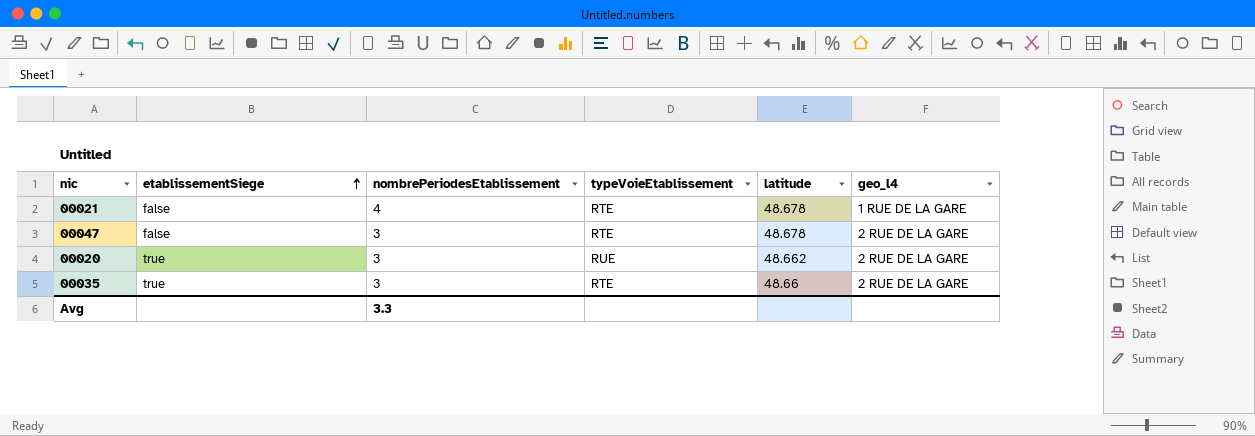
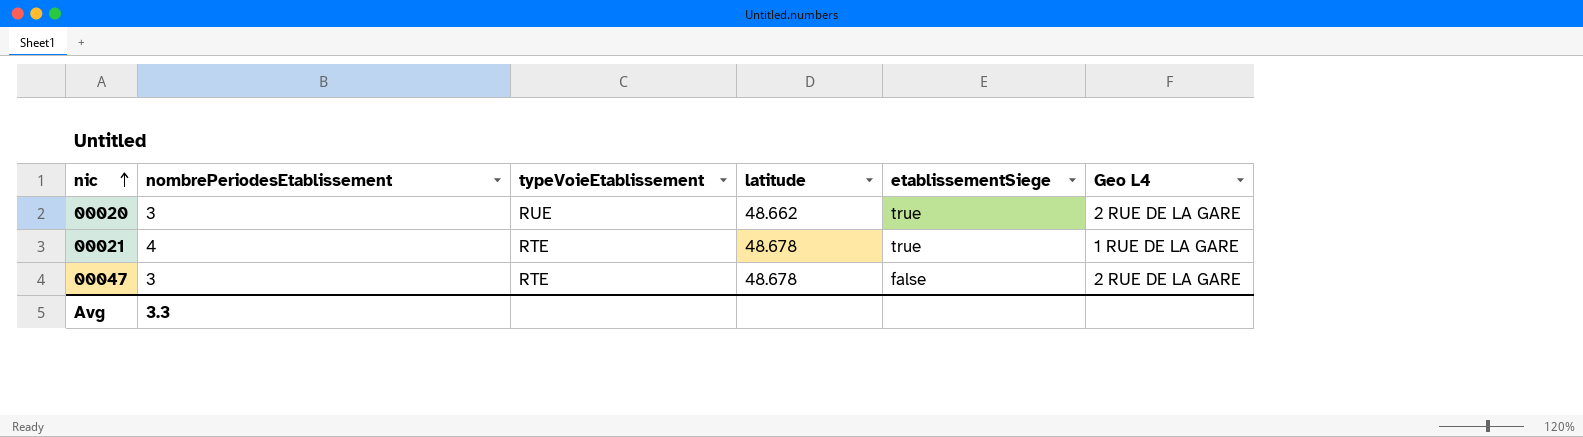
row order: etablissementSiege ascending -> nic ascending
column etablissementSiege | position: 2 -> 5
column name: geo_l4 -> Geo L4
row 00035: true | 3 | RTE | 48.66 | 2 RUE DE LA GARE -> none
00021 | etablissementSiege: false -> true

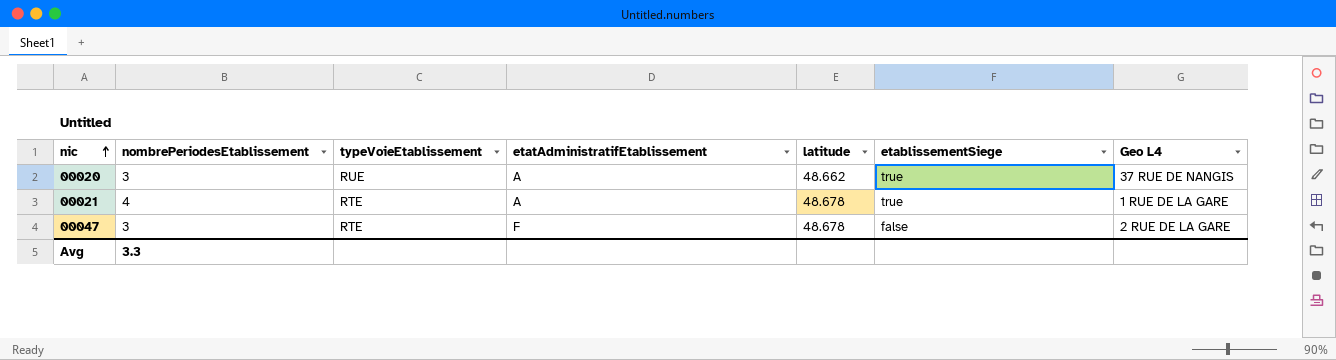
column etatAdministratifEtablissement | position: none -> 4
00020 | Geo L4: 2 RUE DE LA GARE -> 37 RUE DE NANGIS

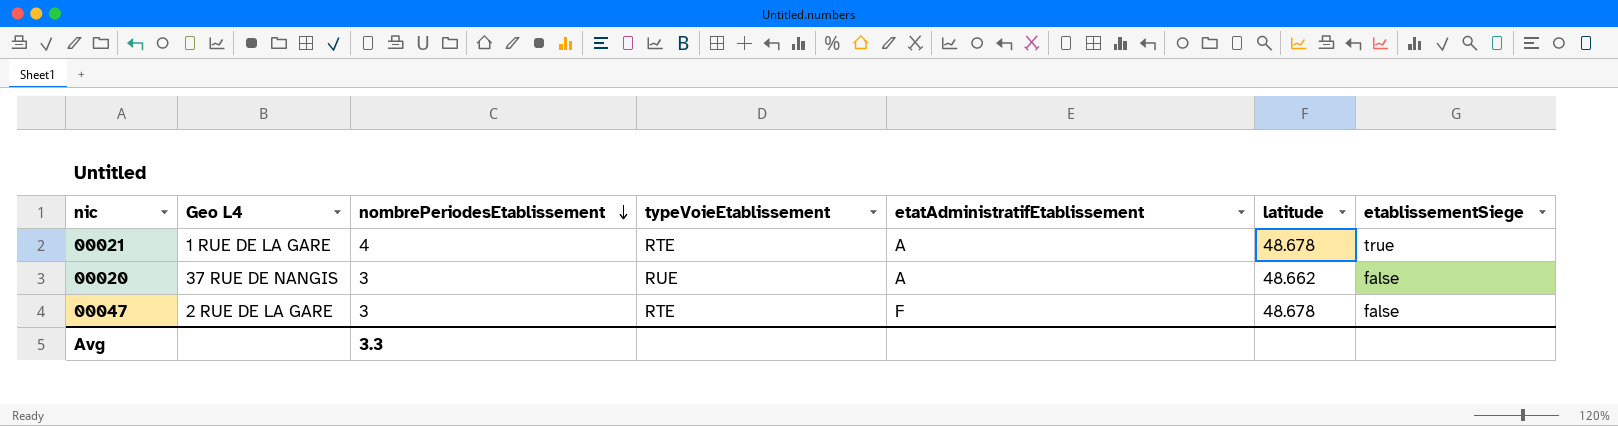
row order: nic ascending -> nombrePeriodesEtablissement descending
column Geo L4 | position: 7 -> 2
00020 | etablissementSiege: true -> false

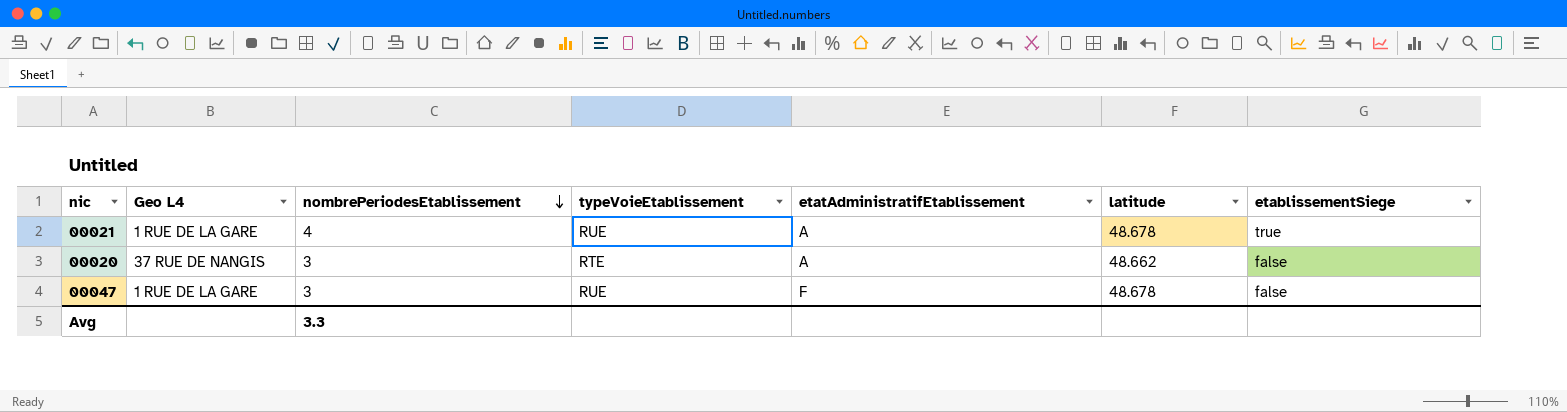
00021 | typeVoieEtablissement: RTE -> RUE
00020 | typeVoieEtablissement: RUE -> RTE
00047 | Geo L4: 2 RUE DE LA GARE -> 1 RUE DE LA GARE
00047 | typeVoieEtablissement: RTE -> RUE

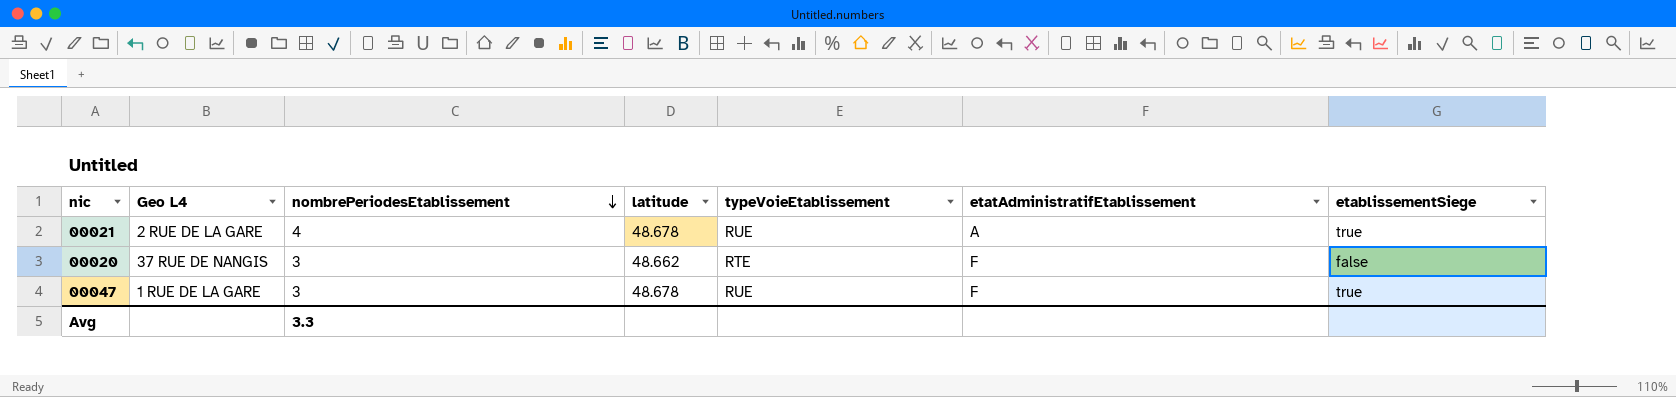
column latitude | position: 6 -> 4
00021 | Geo L4: 1 RUE DE LA GARE -> 2 RUE DE LA GARE
00020 | etatAdministratifEtablissement: A -> F
00047 | etablissementSiege: false -> true

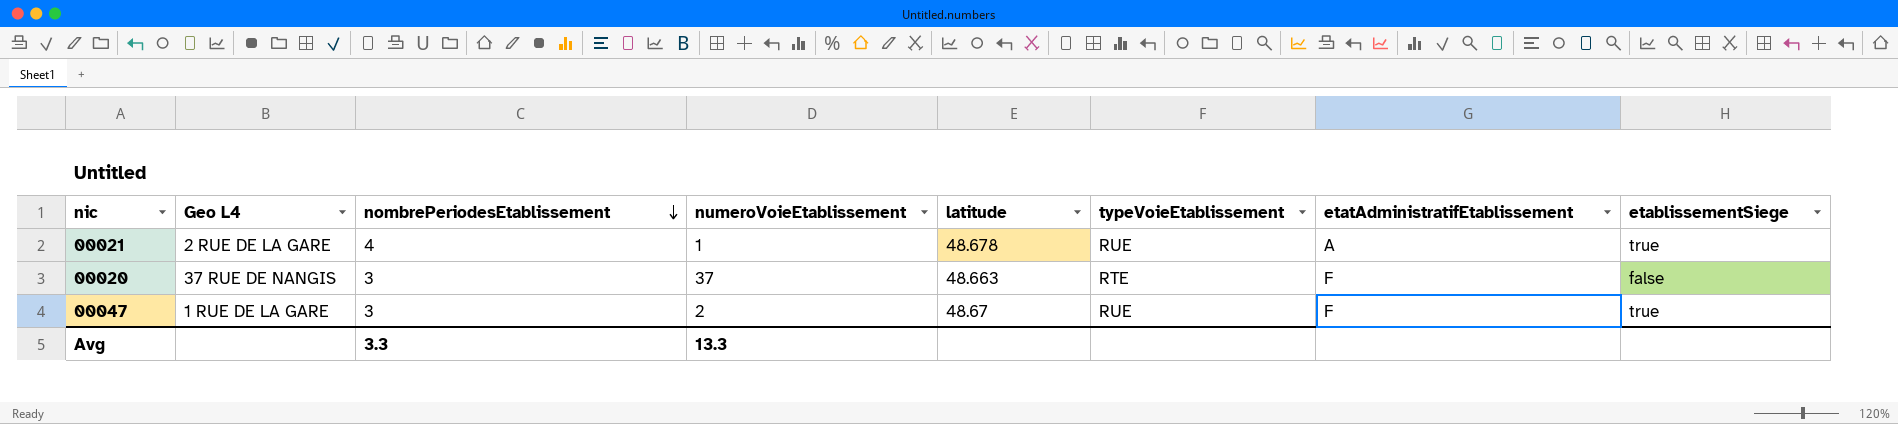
column numeroVoieEtablissement | position: none -> 4
00020 | latitude: 48.662 -> 48.663
00047 | latitude: 48.678 -> 48.67

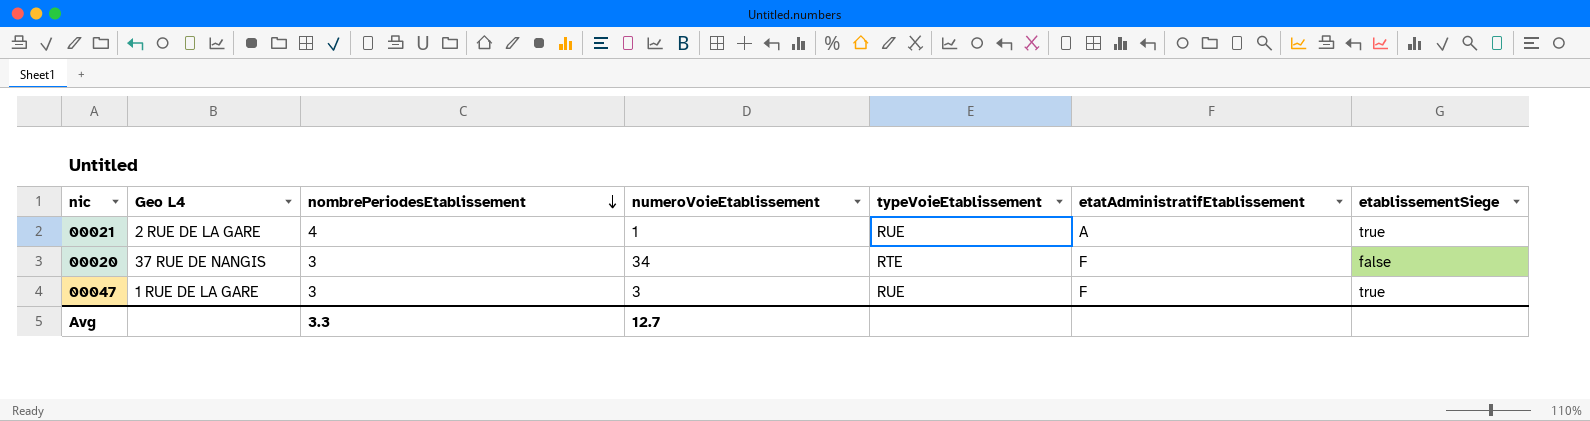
column latitude | position: 5 -> none
00020 | numeroVoieEtablissement: 37 -> 34
00047 | numeroVoieEtablissement: 2 -> 3
Avg | numeroVoieEtablissement: 13.3 -> 12.7

